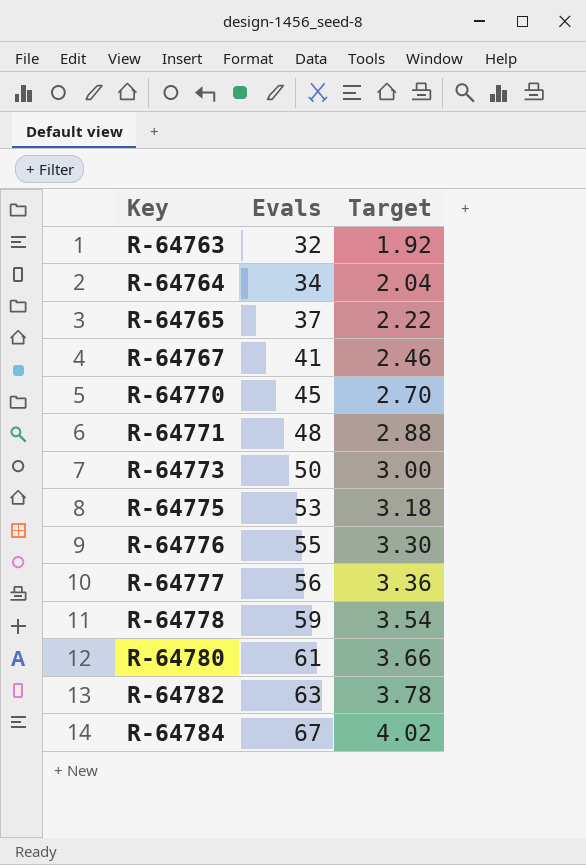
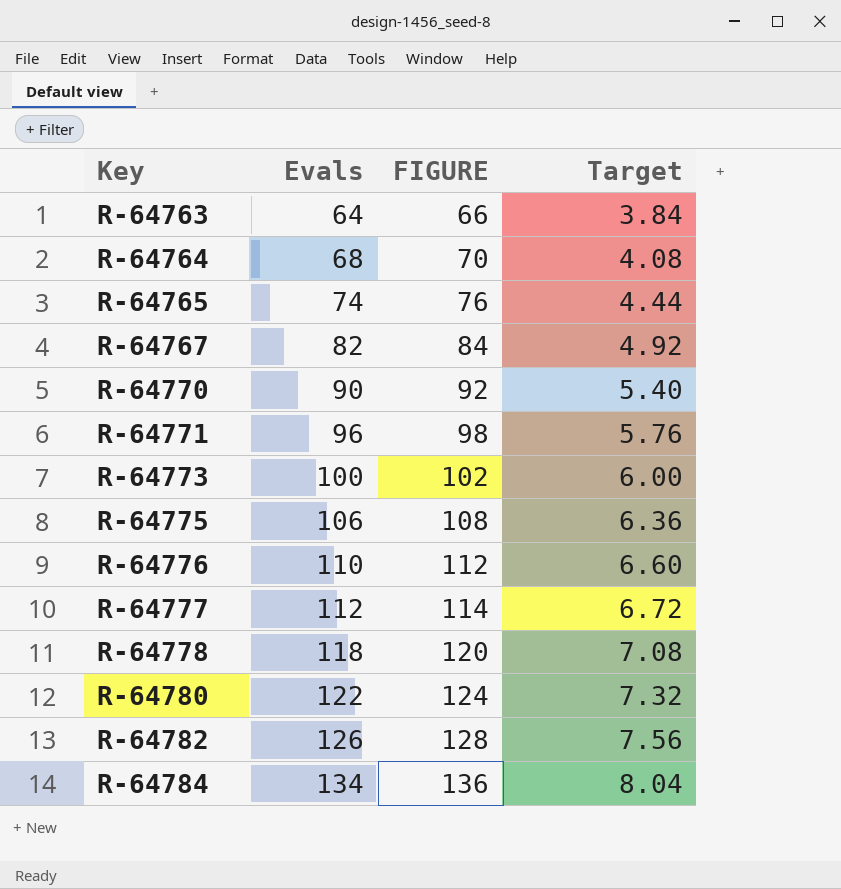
column FIGURE | formula: none -> [Evals] + 2
R-64763 | Evals: 32 -> 64
R-64763 | Target: 1.92 -> 3.84
R-64764 | Evals: 34 -> 68
R-64764 | Target: 2.04 -> 4.08
R-64765 | Evals: 37 -> 74
R-64765 | Target: 2.22 -> 4.44
R-64767 | Evals: 41 -> 82
R-64767 | Target: 2.46 -> 4.92
R-64770 | Evals: 45 -> 90
R-64770 | Target: 2.70 -> 5.40
R-64771 | Evals: 48 -> 96
R-64771 | Target: 2.88 -> 5.76
R-64773 | Evals: 50 -> 100
R-64773 | Target: 3.00 -> 6.00
R-64775 | Evals: 53 -> 106
R-64775 | Target: 3.18 -> 6.36
R-64776 | Evals: 55 -> 110
R-64776 | Target: 3.30 -> 6.60
R-64777 | Evals: 56 -> 112
R-64777 | Target: 3.36 -> 6.72
R-64778 | Evals: 59 -> 118
R-64778 | Target: 3.54 -> 7.08
R-64780 | Evals: 61 -> 122
R-64780 | Target: 3.66 -> 7.32
R-64782 | Evals: 63 -> 126
R-64782 | Target: 3.78 -> 7.56
R-64784 | Evals: 67 -> 134
R-64784 | Target: 4.02 -> 8.04

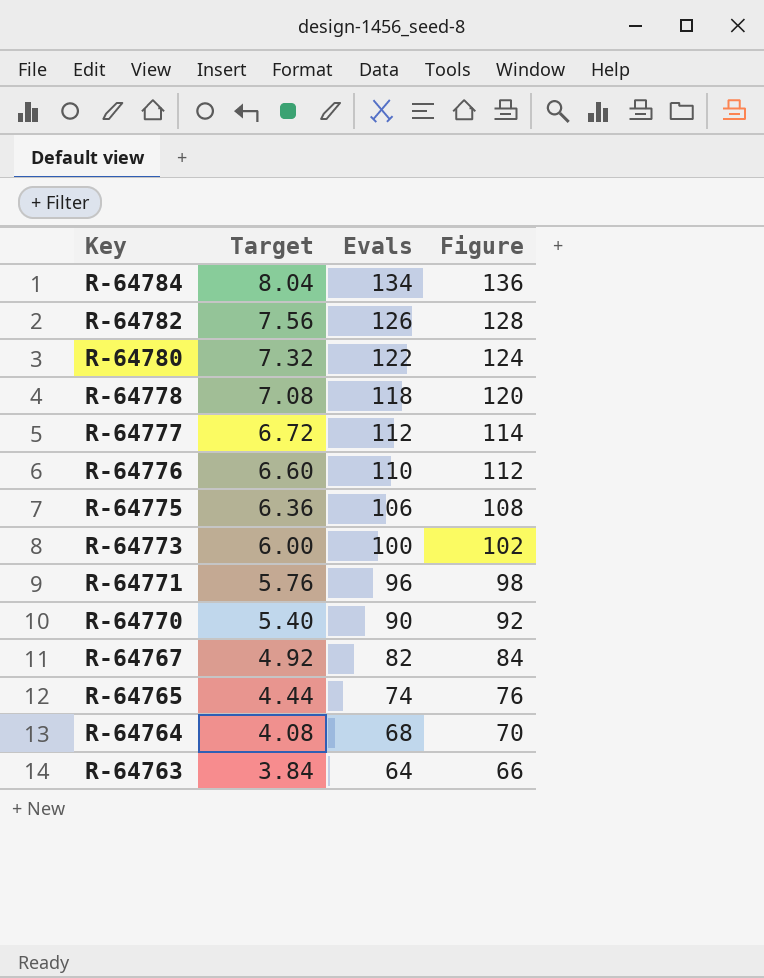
row order: Key ascending -> Key descending
column Target | position: 4 -> 2
column name: FIGURE -> Figure

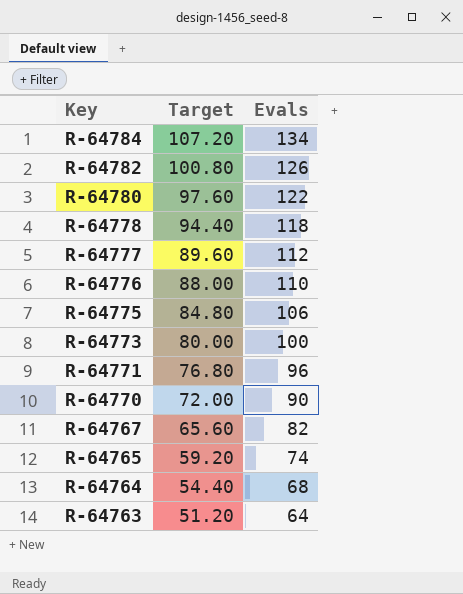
column Figure | formula: [Evals] + 2 -> none
column Target | formula: [Evals] * 0.06 -> [Evals] * 0.8

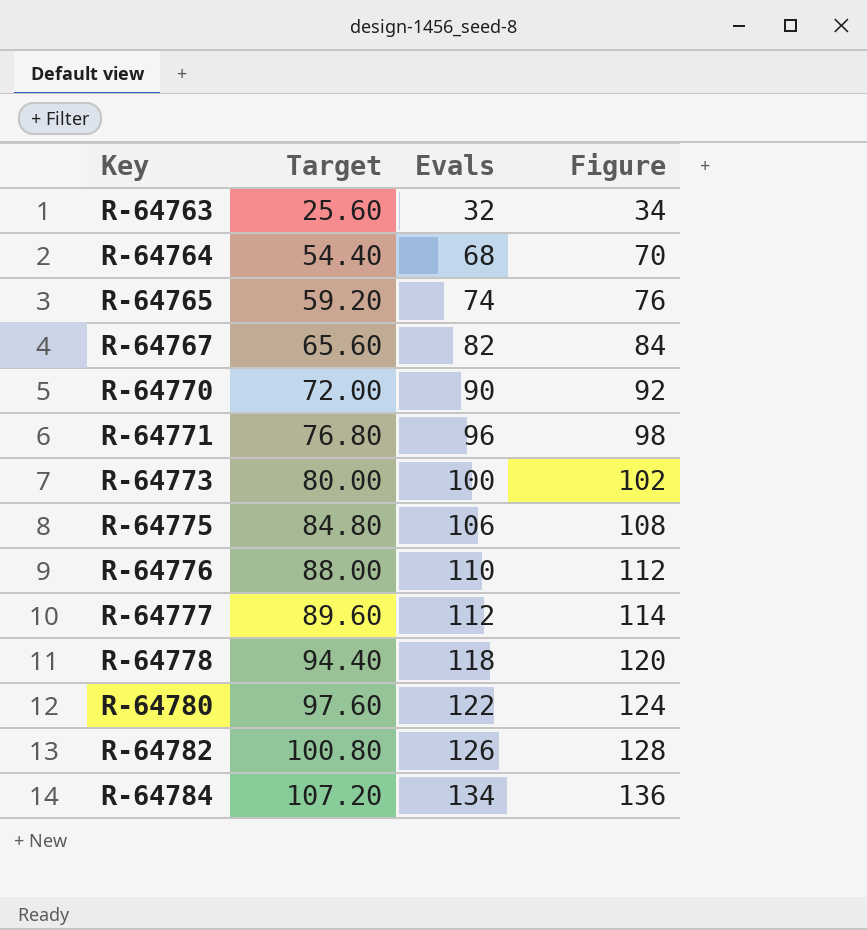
row order: Key descending -> Key ascending
column Figure | formula: none -> [Evals] + 2
R-64763 | Target: 51.20 -> 25.60
R-64763 | Evals: 64 -> 32

